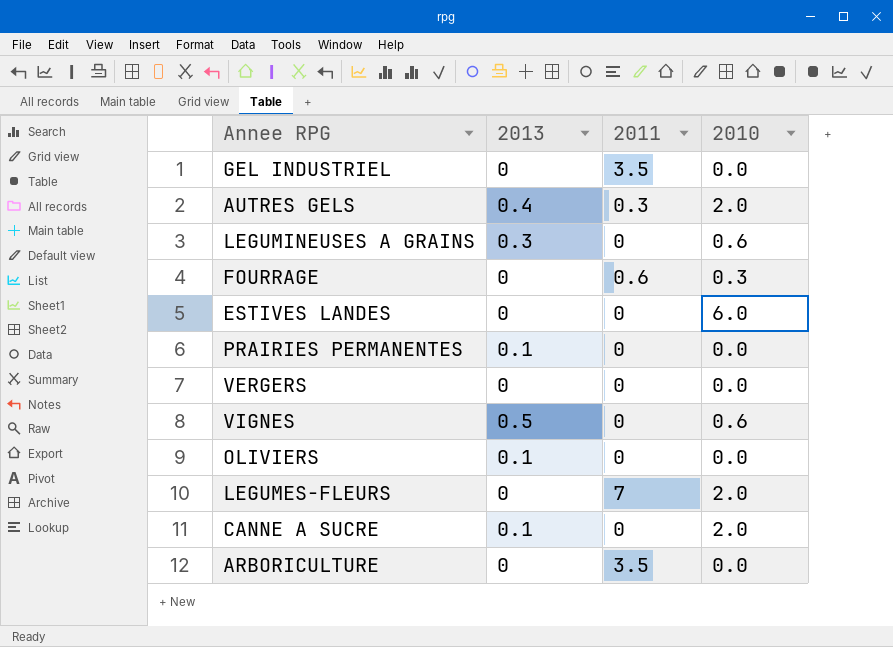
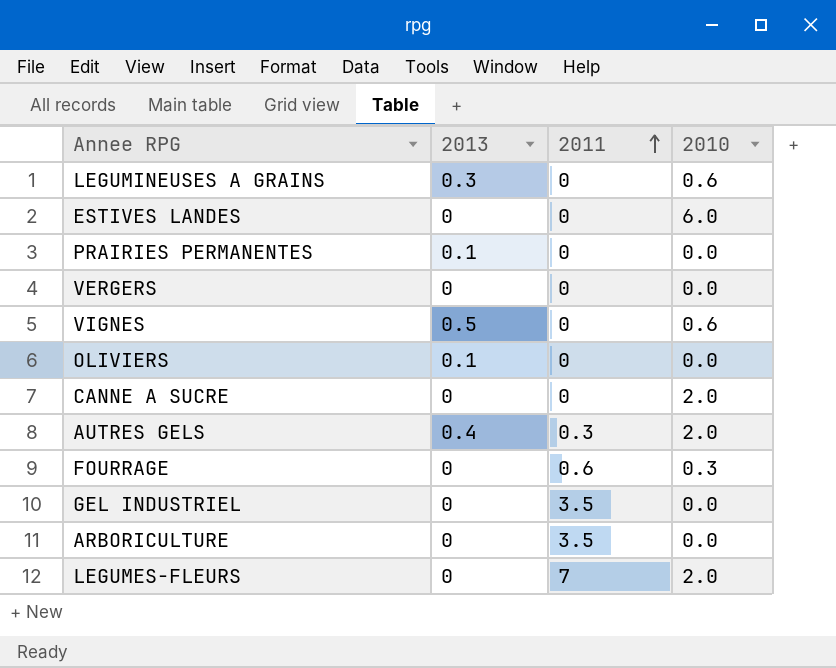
row order: none -> 2011 ascending
CANNE A SUCRE | 2013: 0.1 -> 0

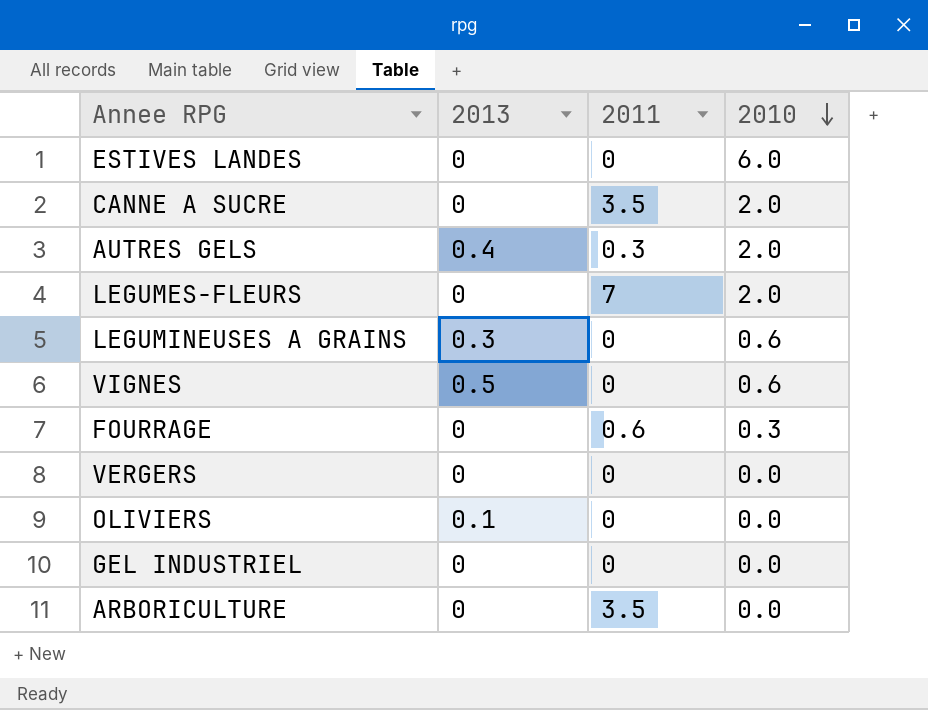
row order: 2011 ascending -> 2010 descending
row PRAIRIES PERMANENTES: 0.1 | 0 | 0.0 -> none
CANNE A SUCRE | 2011: 0 -> 3.5
GEL INDUSTRIEL | 2011: 3.5 -> 0

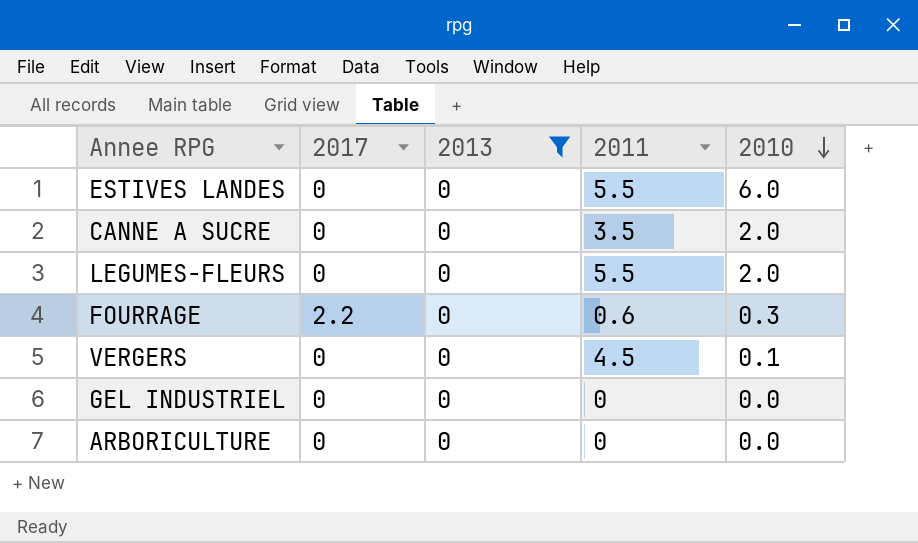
filter: none -> 2013 = 0
column 2017 | position: none -> 2
ESTIVES LANDES | 2011: 0 -> 5.5
LEGUMES-FLEURS | 2011: 7 -> 5.5
VERGERS | 2011: 0 -> 4.5
VERGERS | 2010: 0.0 -> 0.1
ARBORICULTURE | 2011: 3.5 -> 0

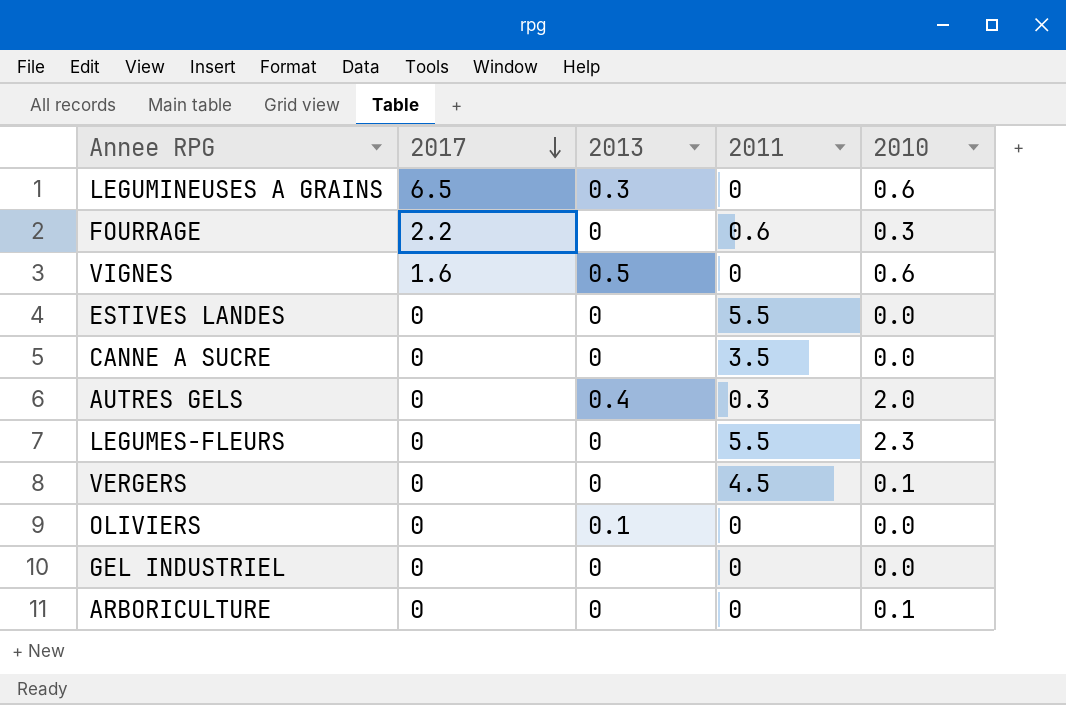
filter: 2013 = 0 -> none
row order: 2010 descending -> 2017 descending
ESTIVES LANDES | 2010: 6.0 -> 0.0
CANNE A SUCRE | 2010: 2.0 -> 0.0
LEGUMES-FLEURS | 2010: 2.0 -> 2.3
ARBORICULTURE | 2010: 0.0 -> 0.1

